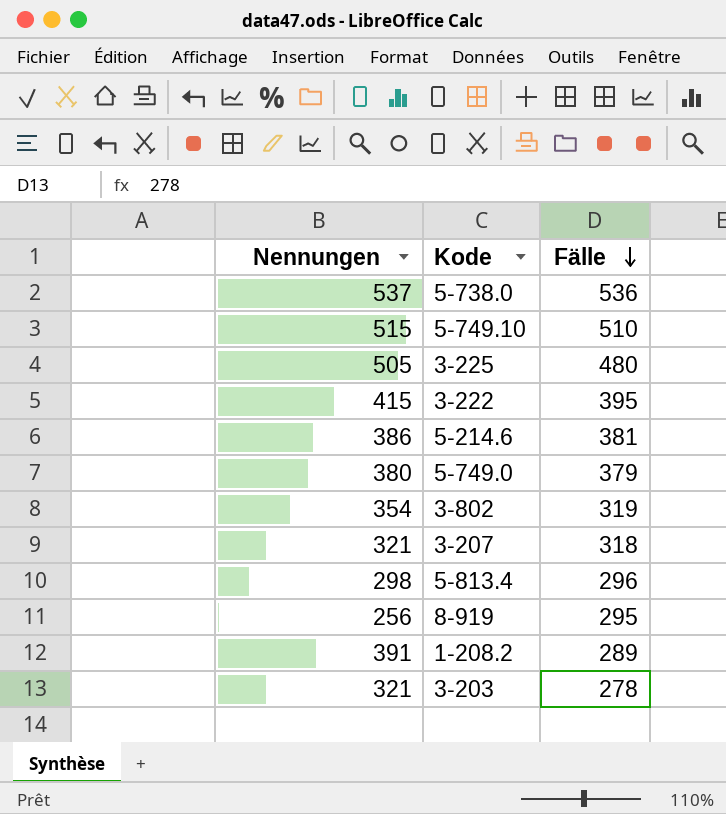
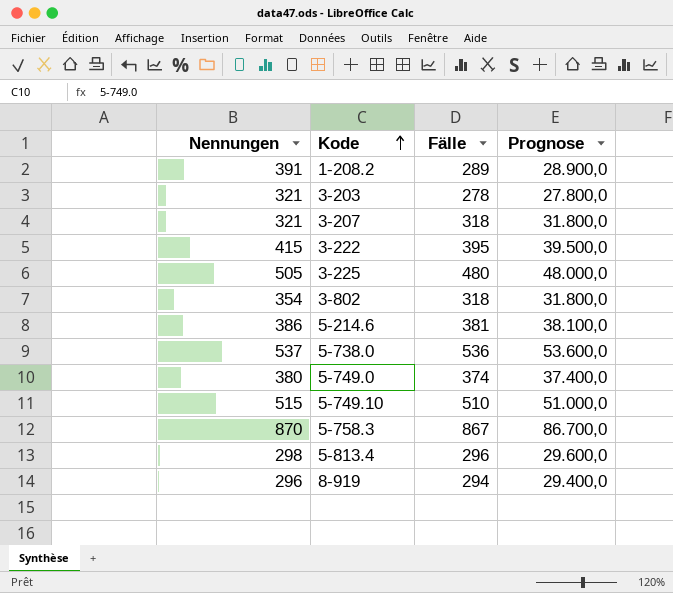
row order: Fälle descending -> Kode ascending
column Prognose | formula: none -> [Fälle] * 100
3-802 | Fälle: 319 -> 318
5-749.0 | Fälle: 379 -> 374
row 5-758.3: none -> 870 | 867 | 86.700,0
8-919 | Nennungen: 256 -> 296
8-919 | Fälle: 295 -> 294

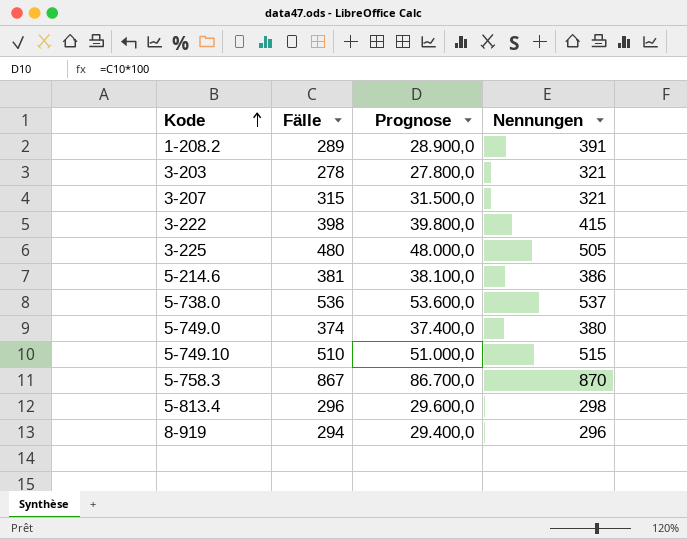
column Nennungen | position: 1 -> 4
row 3-802: 354 | 318 | 31.800,0 -> none
3-207 | Fälle: 318 -> 315
3-207 | Prognose: 31.800,0 -> 31.500,0
3-222 | Fälle: 395 -> 398
3-222 | Prognose: 39.500,0 -> 39.800,0

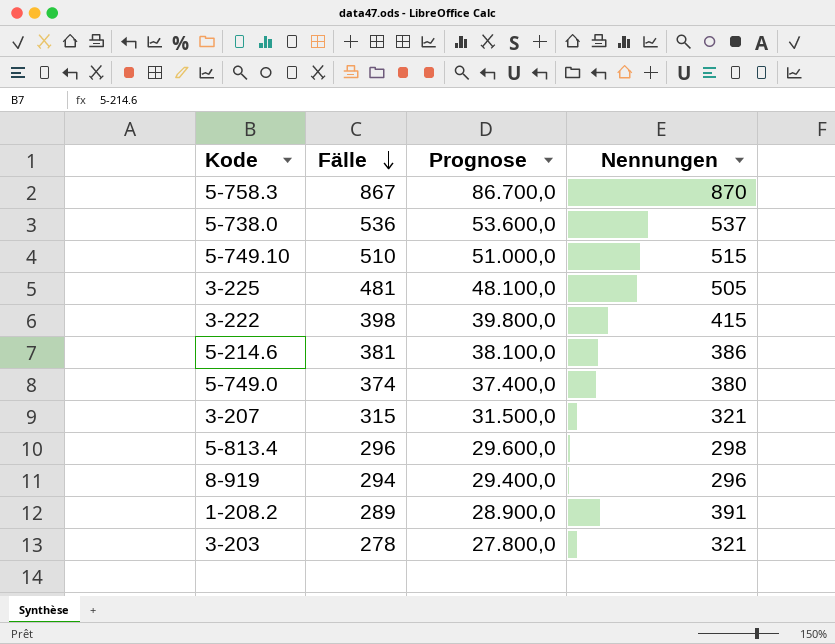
row order: Kode ascending -> Fälle descending
3-225 | Fälle: 480 -> 481
3-225 | Prognose: 48.000,0 -> 48.100,0

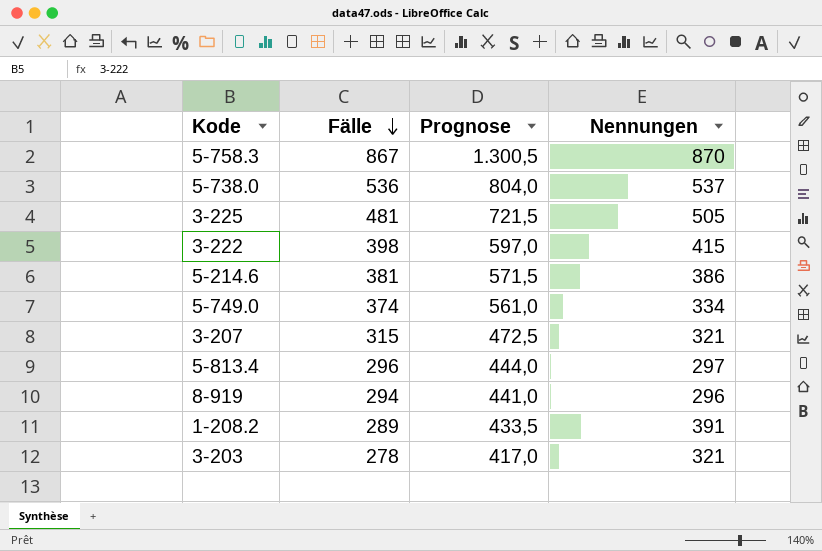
column Prognose | formula: [Fälle] * 100 -> [Fälle] * 1,5
row 5-749.10: 510 | 51.000,0 | 515 -> none
5-749.0 | Nennungen: 380 -> 334
5-813.4 | Nennungen: 298 -> 297

